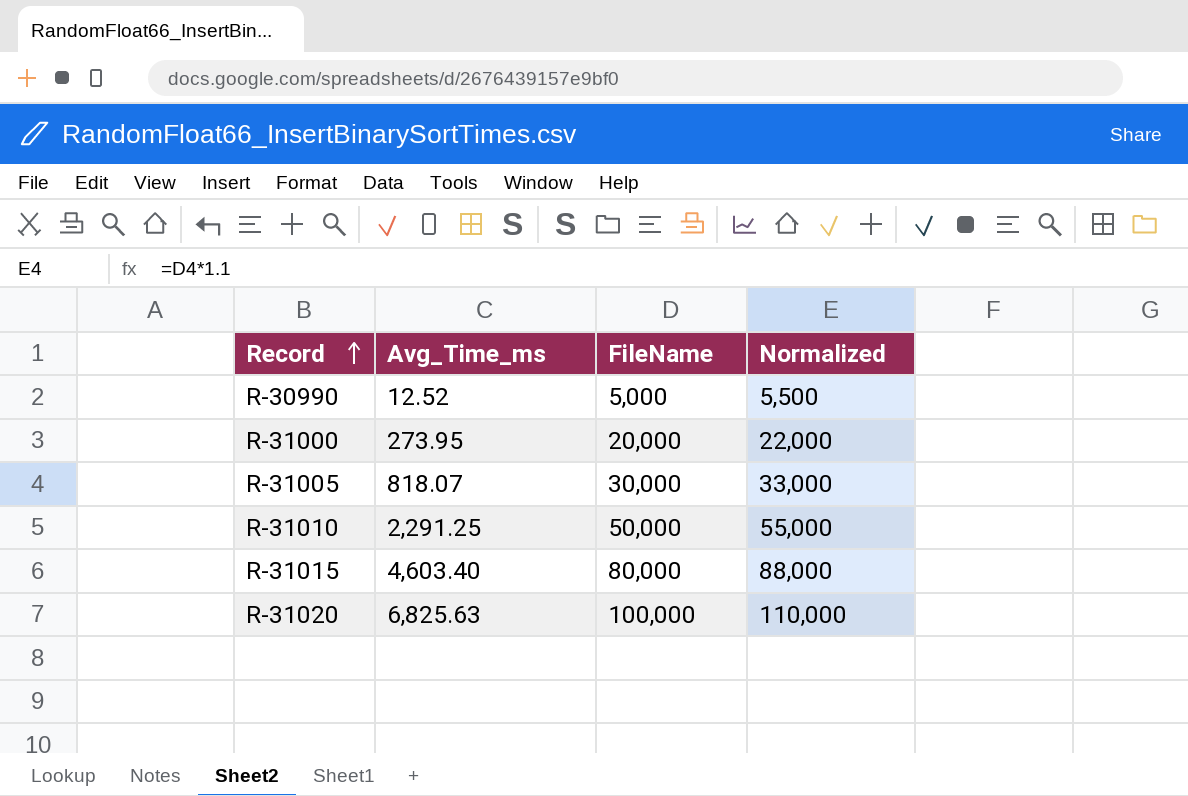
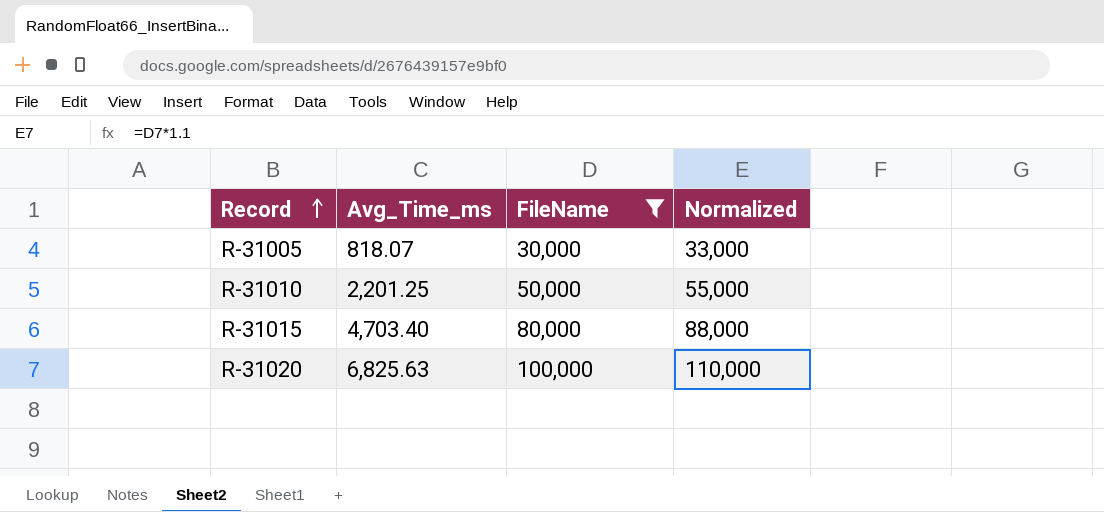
filter: none -> FileName >= 30,000
R-31010 | Avg_Time_ms: 2,291.25 -> 2,201.25
R-31015 | Avg_Time_ms: 4,603.40 -> 4,703.40

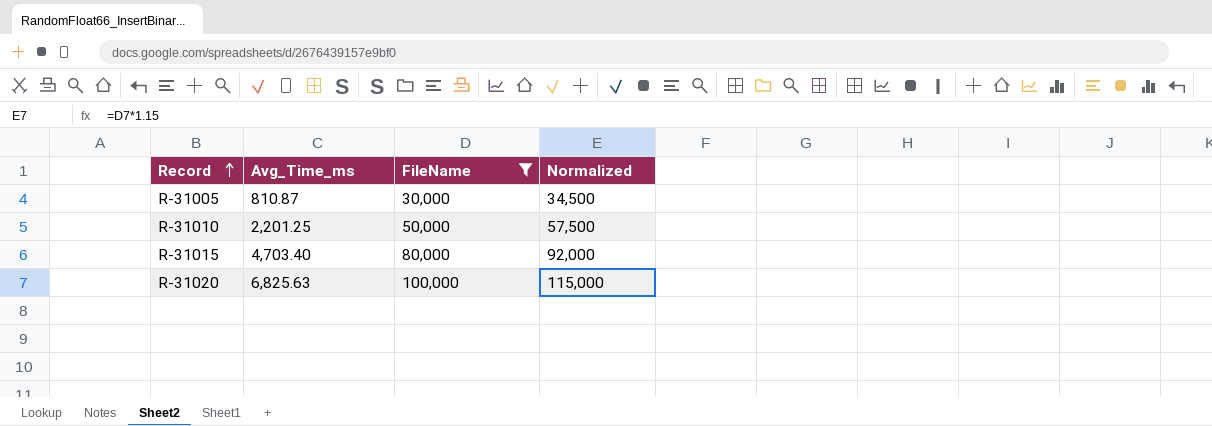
column Normalized | formula: [FileName] * 1.1 -> [FileName] * 1.15
R-31005 | Avg_Time_ms: 818.07 -> 810.87

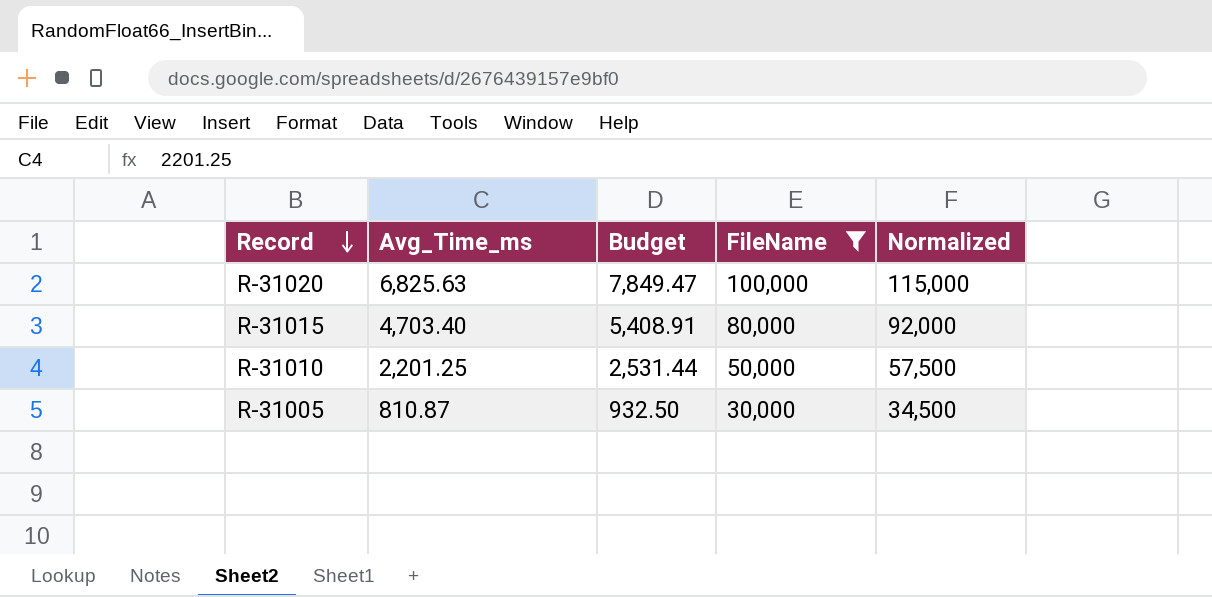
row order: Record ascending -> Record descending
column Budget | formula: none -> [Avg_Time_ms] * 1.15

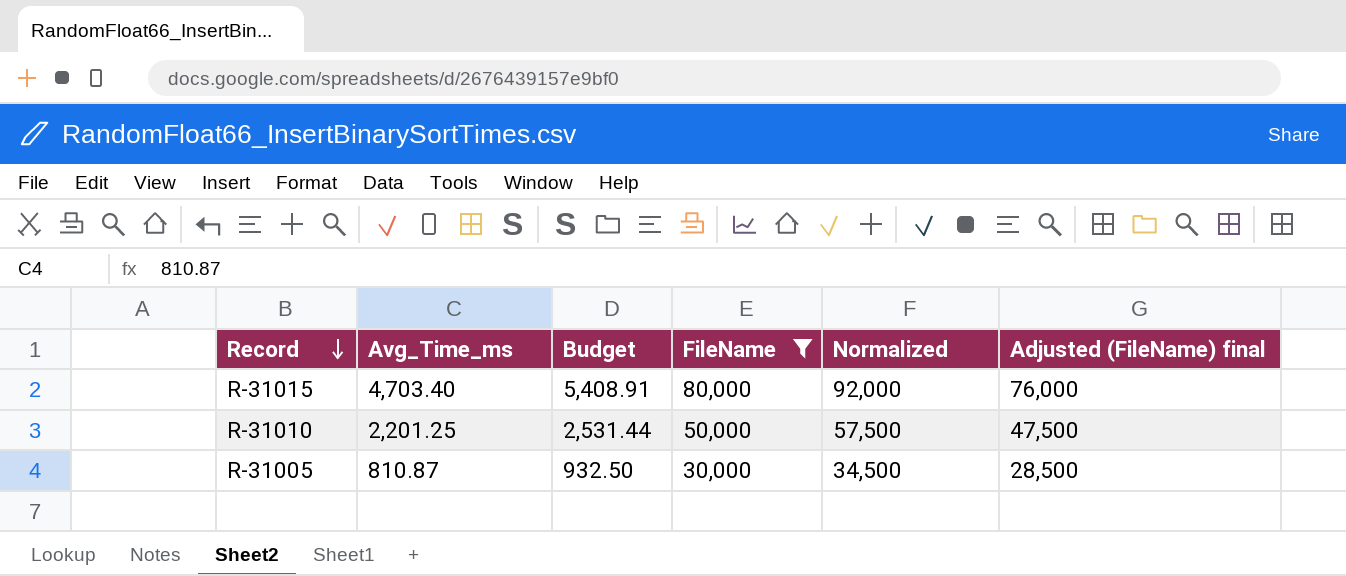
column Adjusted (FileName) final | formula: none -> [FileName] * 0.95
row R-31020: 6,825.63 | 7,849.47 | 100,000 | 115,000 -> none

